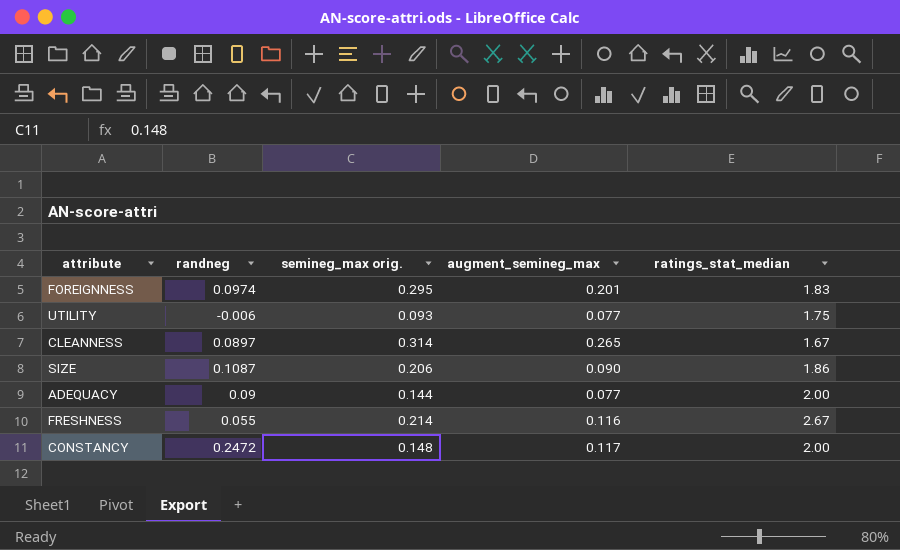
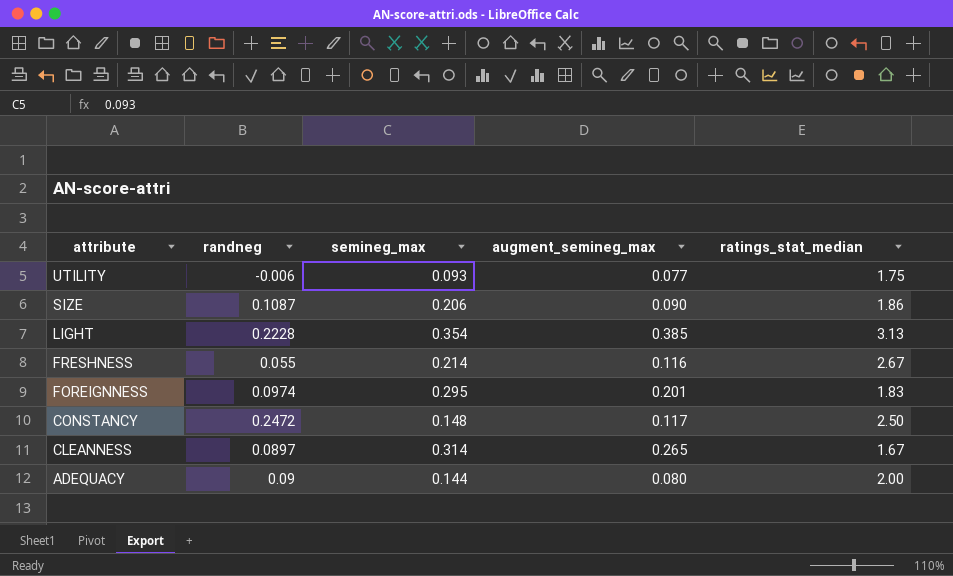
row order: none -> attribute descending
column name: semineg_max orig. -> semineg_max
row LIGHT: none -> 0.2228 | 0.354 | 0.385 | 3.13
CONSTANCY | ratings_stat_median: 2.00 -> 2.50
ADEQUACY | augment_semineg_max: 0.077 -> 0.080

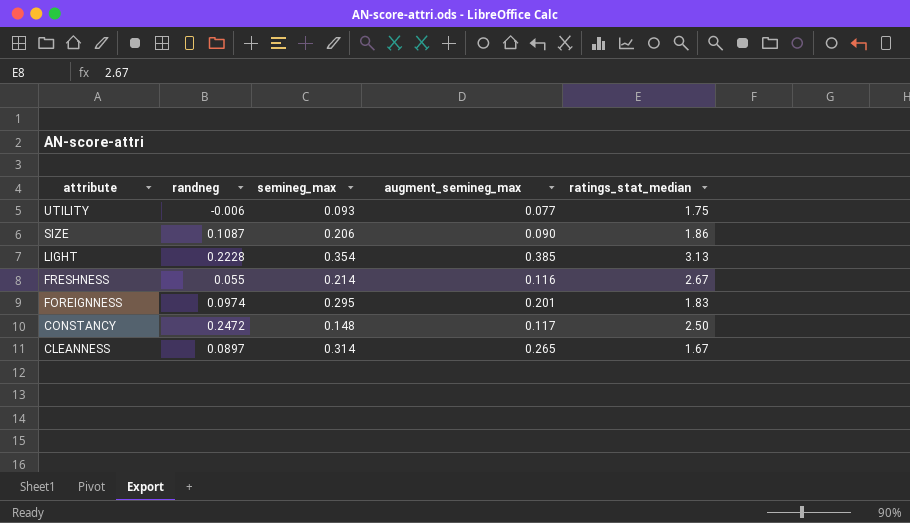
row ADEQUACY: 0.09 | 0.144 | 0.080 | 2.00 -> none

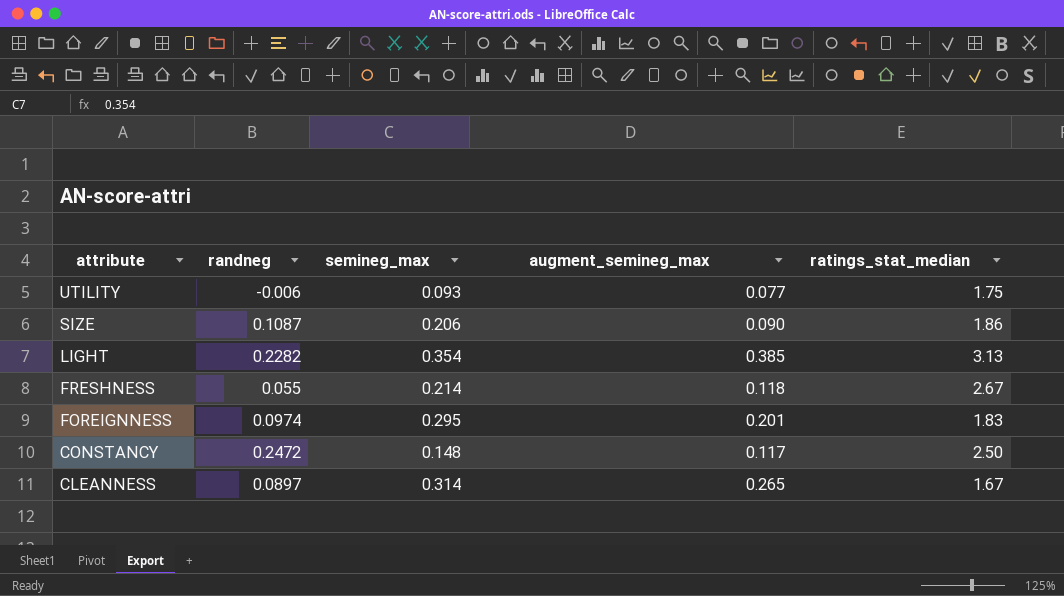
LIGHT | randneg: 0.2228 -> 0.2282
FRESHNESS | augment_semineg_max: 0.116 -> 0.118

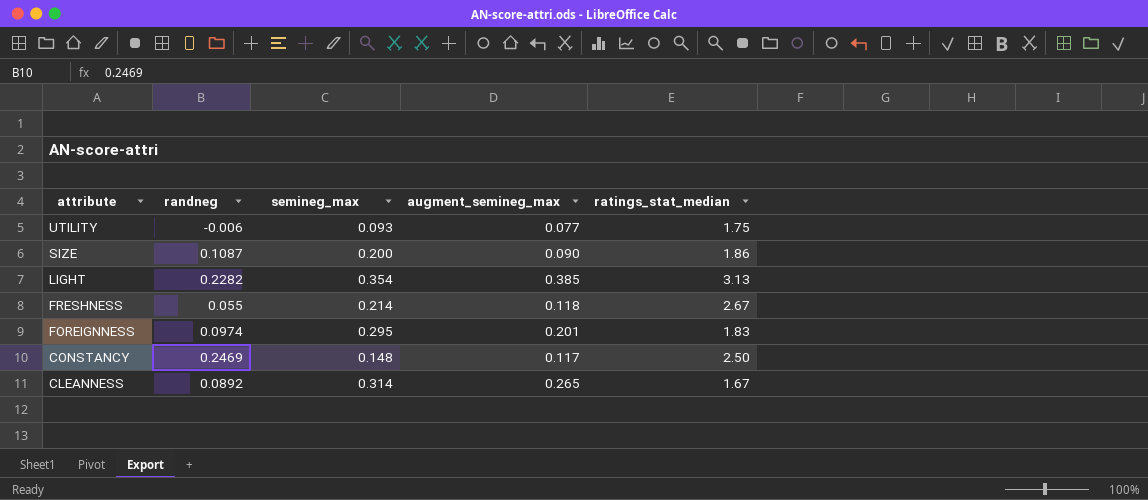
SIZE | semineg_max: 0.206 -> 0.200
CONSTANCY | randneg: 0.2472 -> 0.2469
CLEANNESS | randneg: 0.0897 -> 0.0892

